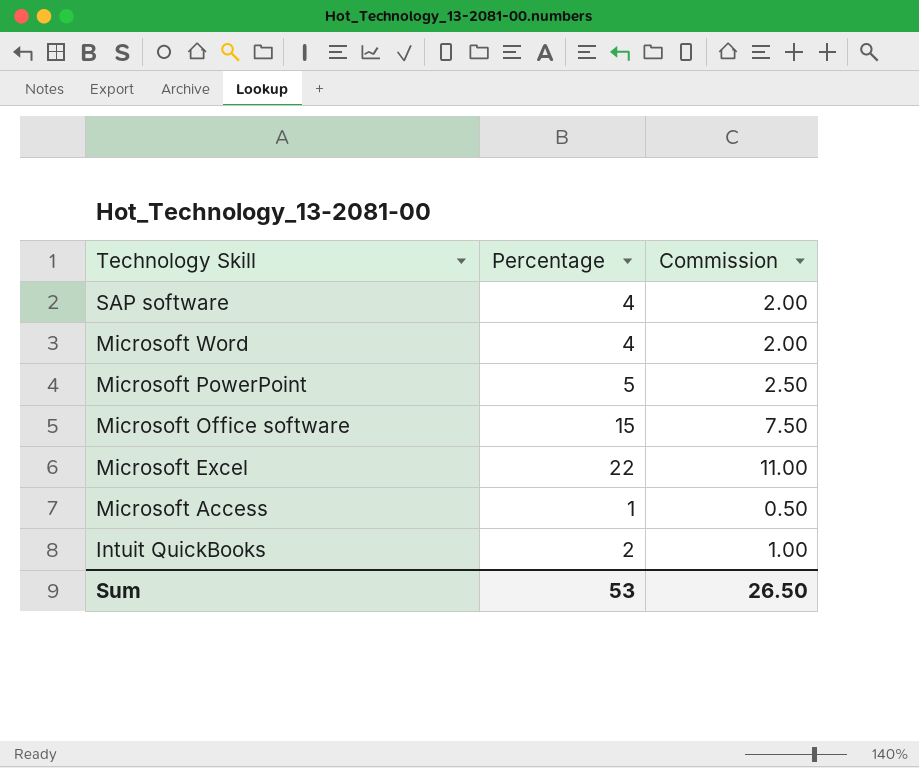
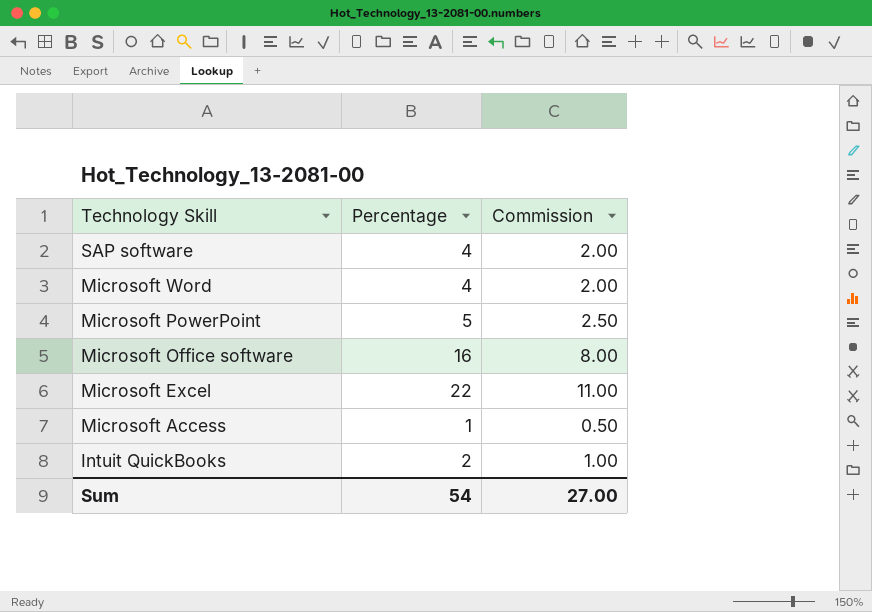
Microsoft Office software | Percentage: 15 -> 16
Microsoft Office software | Commission: 7.50 -> 8.00
Sum | Percentage: 53 -> 54
Sum | Commission: 26.50 -> 27.00

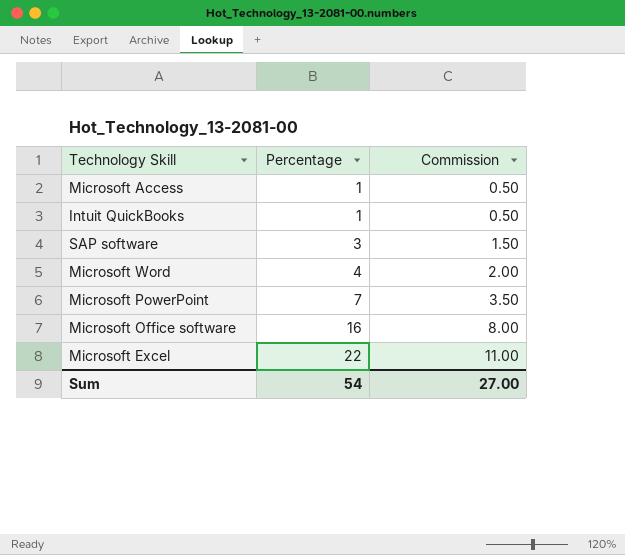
row order: Technology Skill descending -> Percentage ascending
Intuit QuickBooks | Percentage: 2 -> 1
Intuit QuickBooks | Commission: 1.00 -> 0.50
SAP software | Percentage: 4 -> 3
SAP software | Commission: 2.00 -> 1.50
Microsoft PowerPoint | Percentage: 5 -> 7
Microsoft PowerPoint | Commission: 2.50 -> 3.50

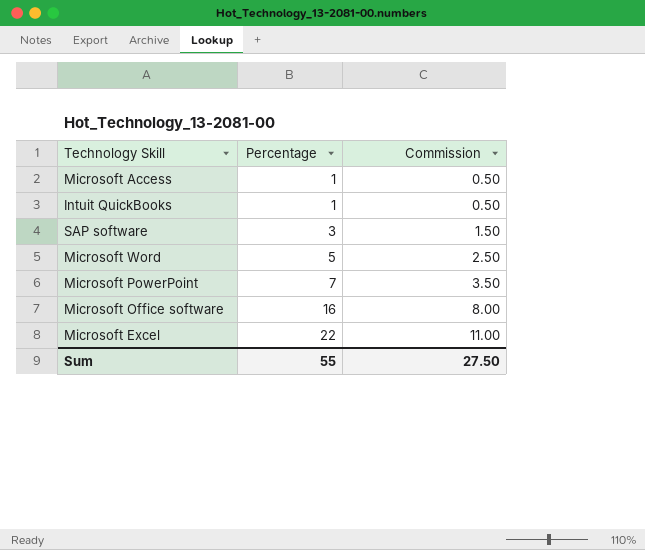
Microsoft Word | Percentage: 4 -> 5
Microsoft Word | Commission: 2.00 -> 2.50
Sum | Percentage: 54 -> 55
Sum | Commission: 27.00 -> 27.50

